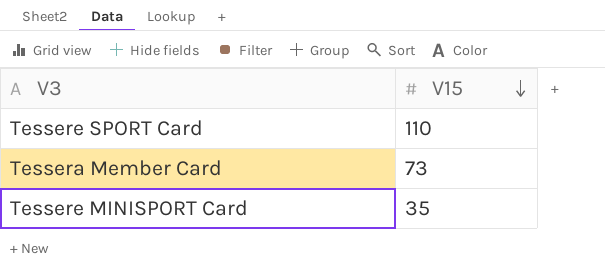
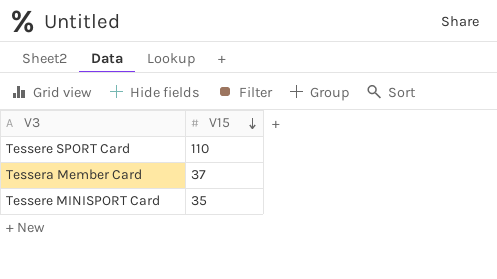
Tessera Member Card | V15: 73 -> 37

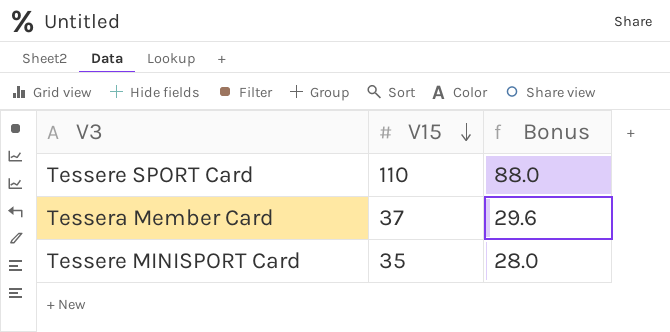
column Bonus | formula: none -> [V15] * 0.8

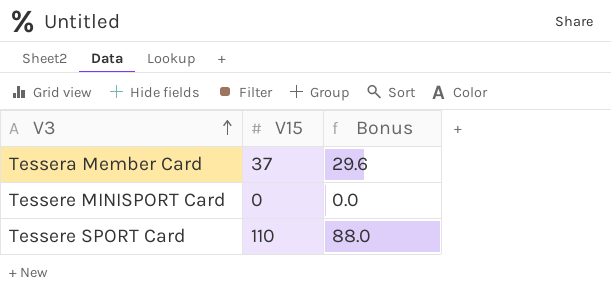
row order: V15 descending -> V3 ascending
Tessere MINISPORT Card | V15: 35 -> 0
Tessere MINISPORT Card | Bonus: 28.0 -> 0.0

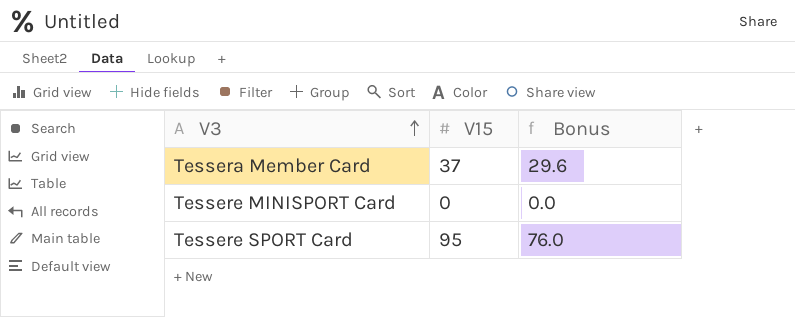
Tessere SPORT Card | V15: 110 -> 95
Tessere SPORT Card | Bonus: 88.0 -> 76.0

